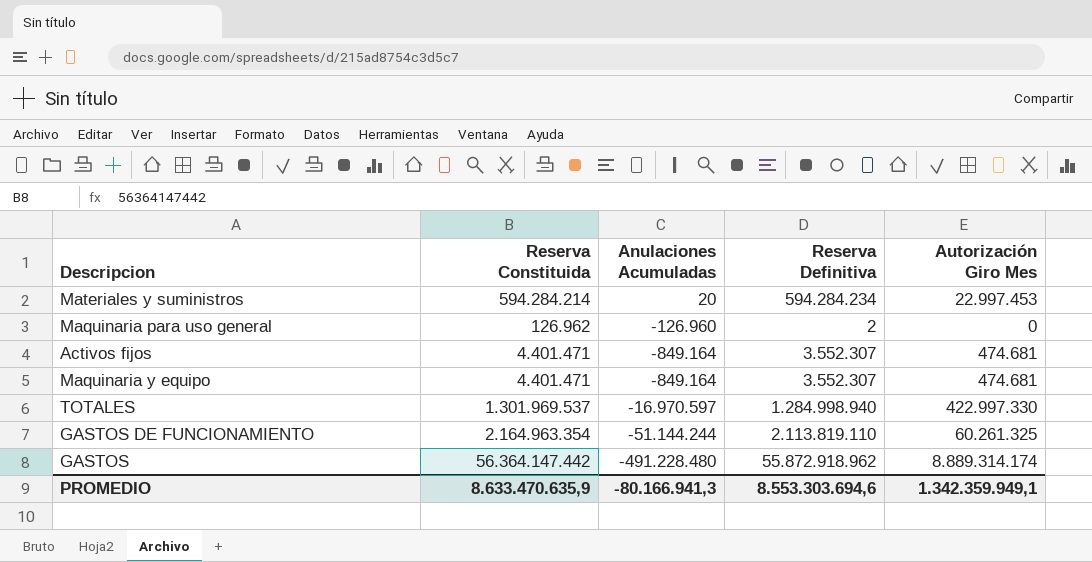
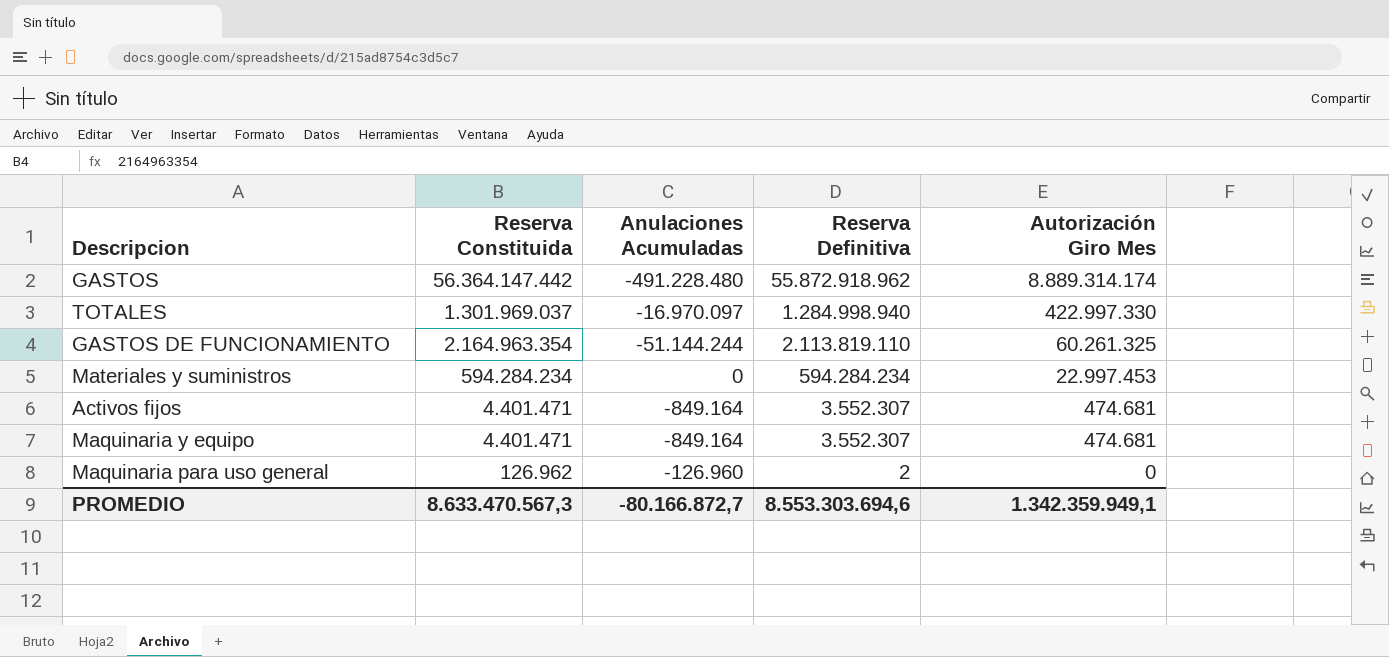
row order: Anulaciones Acumuladas descending -> Autorización Giro Mes descending
TOTALES | Reserva Constituida: 1.301.969.537 -> 1.301.969.037
TOTALES | Anulaciones Acumuladas: -16.970.597 -> -16.970.097
Materiales y suministros | Reserva Constituida: 594.284.214 -> 594.284.234
Materiales y suministros | Anulaciones Acumuladas: 20 -> 0
PROMEDIO | Reserva Constituida: 8.633.470.635,9 -> 8.633.470.567,3
PROMEDIO | Anulaciones Acumuladas: -80.166.941,3 -> -80.166.872,7

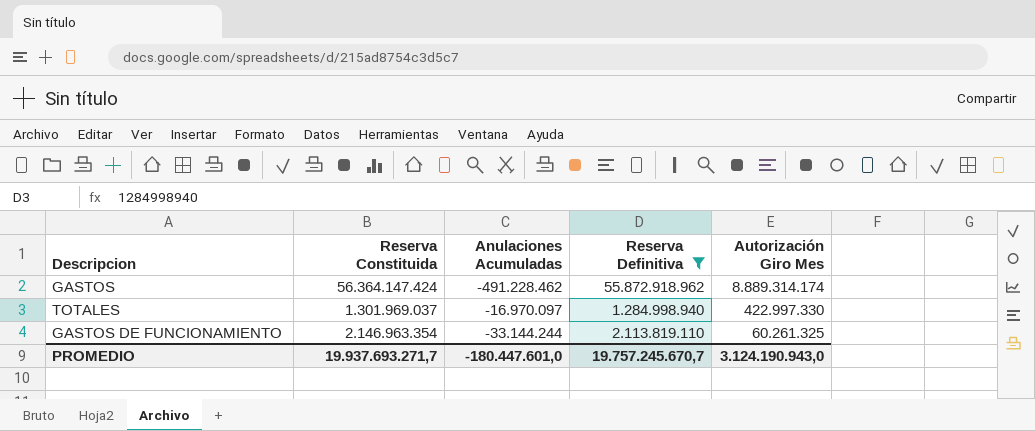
filter: none -> Reserva Definitiva >= 1.284.998.940
GASTOS | Reserva Constituida: 56.364.147.442 -> 56.364.147.424
GASTOS | Anulaciones Acumuladas: -491.228.480 -> -491.228.462
GASTOS DE FUNCIONAMIENTO | Reserva Constituida: 2.164.963.354 -> 2.146.963.354
GASTOS DE FUNCIONAMIENTO | Anulaciones Acumuladas: -51.144.244 -> -33.144.244
PROMEDIO | Reserva Constituida: 8.633.470.567,3 -> 19.937.693.271,7
PROMEDIO | Anulaciones Acumuladas: -80.166.872,7 -> -180.447.601,0
PROMEDIO | Reserva Definitiva: 8.553.303.694,6 -> 19.757.245.670,7
PROMEDIO | Autorización Giro Mes: 1.342.359.949,1 -> 3.124.190.943,0

